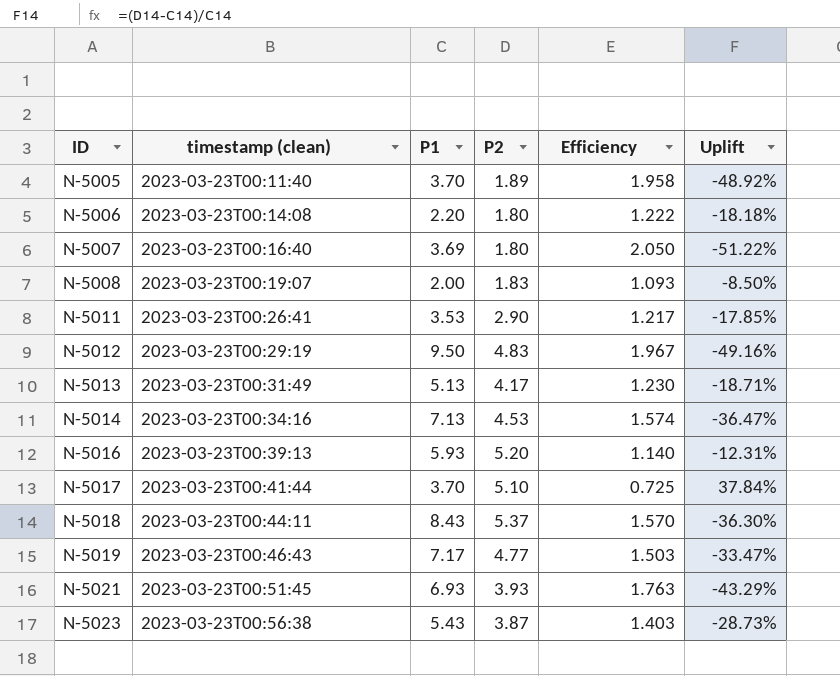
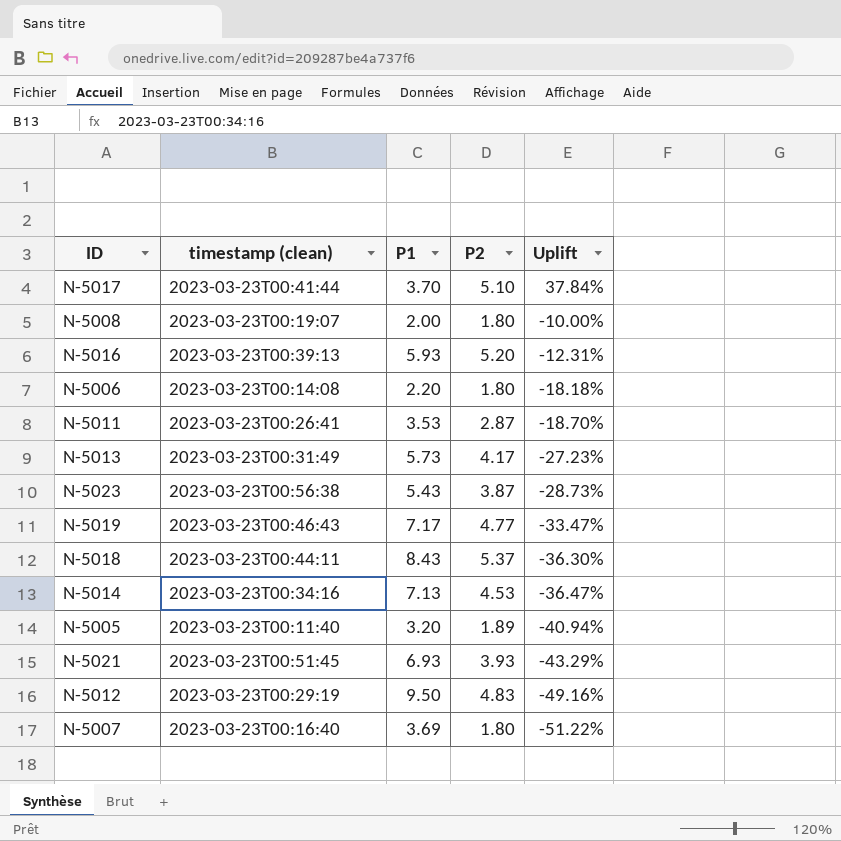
row order: ID ascending -> Uplift descending
column Efficiency | formula: [P1] / [P2] -> none
N-5008 | P2: 1.83 -> 1.80
N-5008 | Uplift: -8.50% -> -10.00%
N-5011 | P2: 2.90 -> 2.87
N-5011 | Uplift: -17.85% -> -18.70%
N-5013 | P1: 5.13 -> 5.73
N-5013 | Uplift: -18.71% -> -27.23%
N-5005 | P1: 3.70 -> 3.20
N-5005 | Uplift: -48.92% -> -40.94%

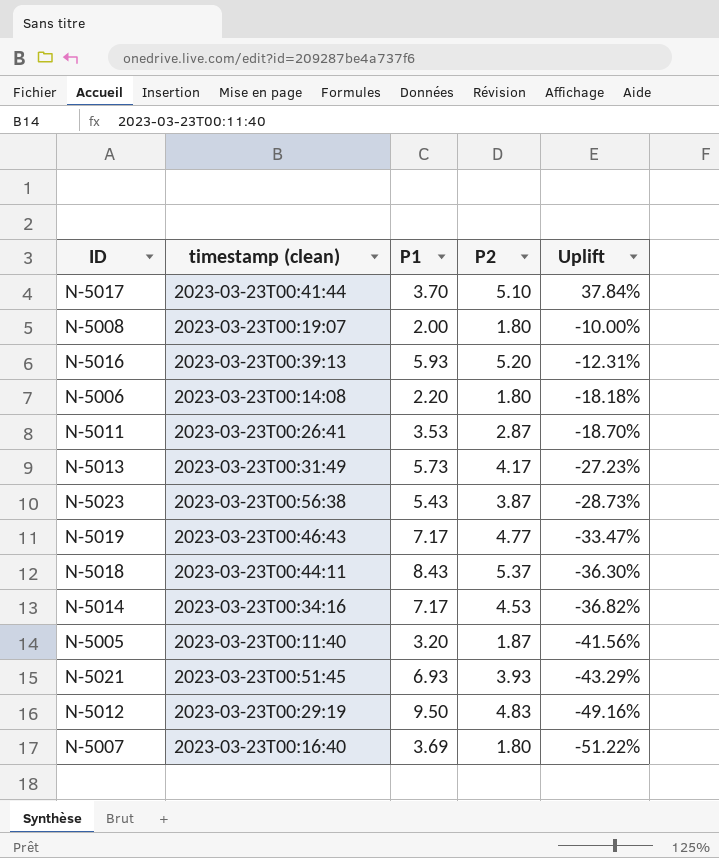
N-5014 | P1: 7.13 -> 7.17
N-5014 | Uplift: -36.47% -> -36.82%
N-5005 | P2: 1.89 -> 1.87
N-5005 | Uplift: -40.94% -> -41.56%

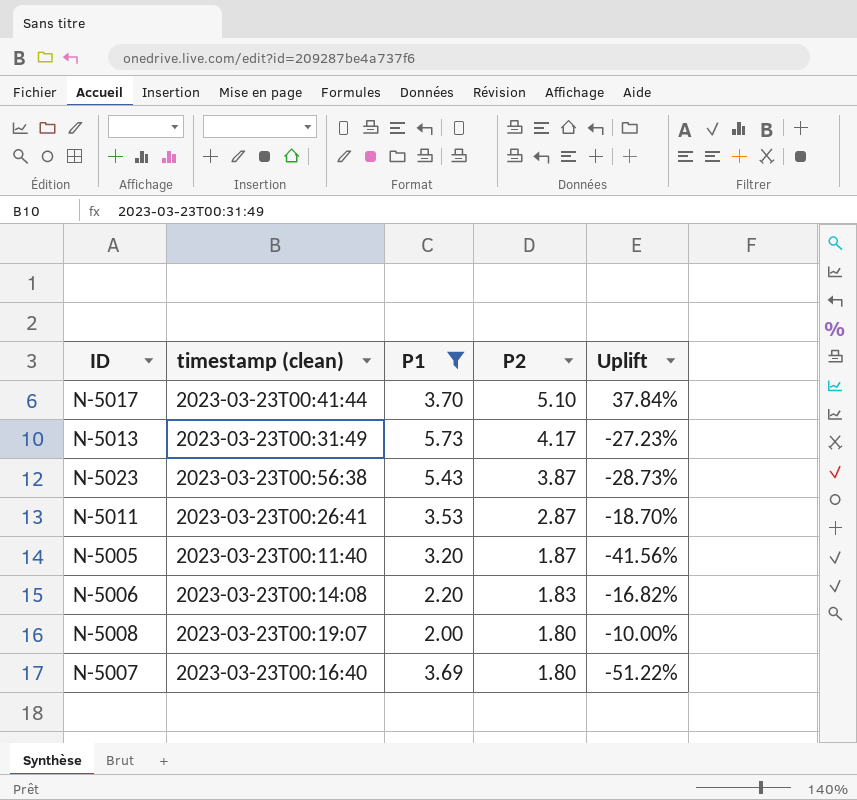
filter: none -> P1 <= 5.73
row order: Uplift descending -> P2 descending
N-5006 | P2: 1.80 -> 1.83
N-5006 | Uplift: -18.18% -> -16.82%

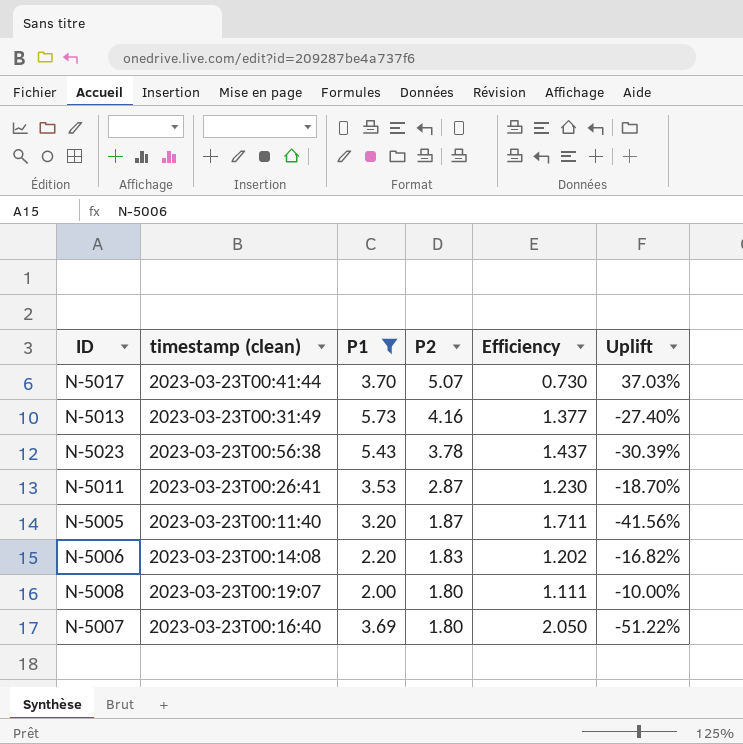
column Efficiency | formula: none -> [P1] / [P2]
N-5017 | P2: 5.10 -> 5.07
N-5017 | Uplift: 37.84% -> 37.03%
N-5013 | P2: 4.17 -> 4.16
N-5013 | Uplift: -27.23% -> -27.40%
N-5023 | P2: 3.87 -> 3.78
N-5023 | Uplift: -28.73% -> -30.39%

